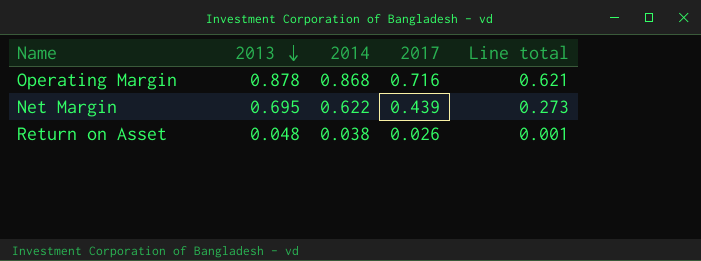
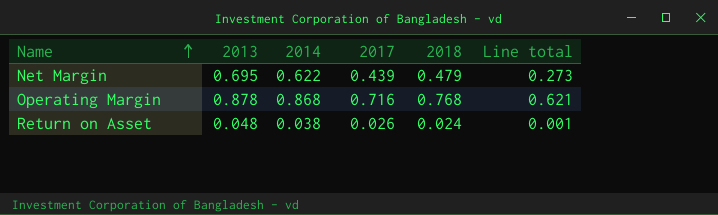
row order: 2013 descending -> Name ascending
column 2018 | position: none -> 5

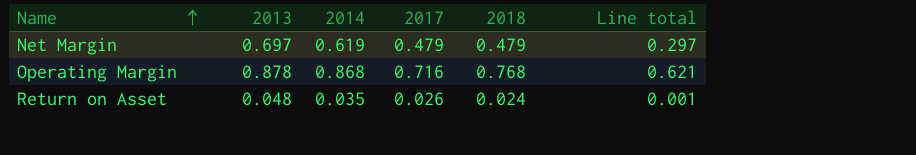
Net Margin | 2013: 0.695 -> 0.697
Net Margin | 2014: 0.622 -> 0.619
Net Margin | 2017: 0.439 -> 0.479
Net Margin | Line total: 0.273 -> 0.297
Return on Asset | 2014: 0.038 -> 0.035

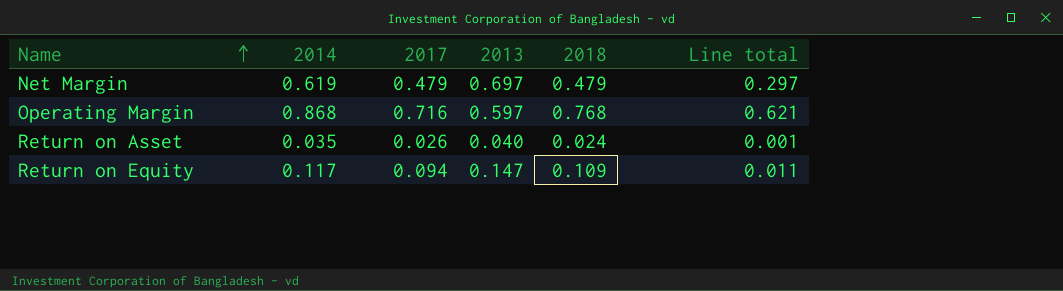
column 2013 | position: 2 -> 4
Operating Margin | 2013: 0.878 -> 0.597
Return on Asset | 2013: 0.048 -> 0.040
row Return on Equity: none -> 0.117 | 0.094 | 0.147 | 0.109 | 0.011

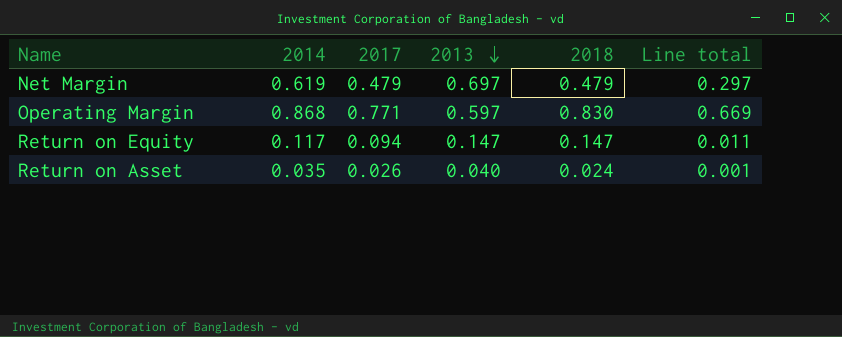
row order: Name ascending -> 2013 descending
Operating Margin | 2017: 0.716 -> 0.771
Operating Margin | 2018: 0.768 -> 0.830
Operating Margin | Line total: 0.621 -> 0.669
Return on Equity | 2018: 0.109 -> 0.147

